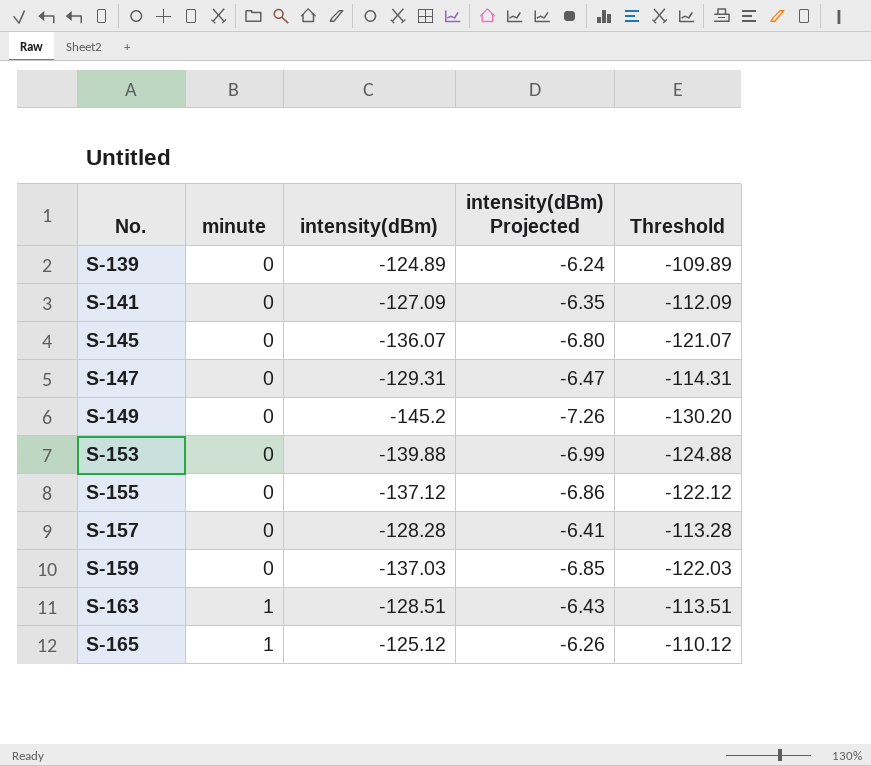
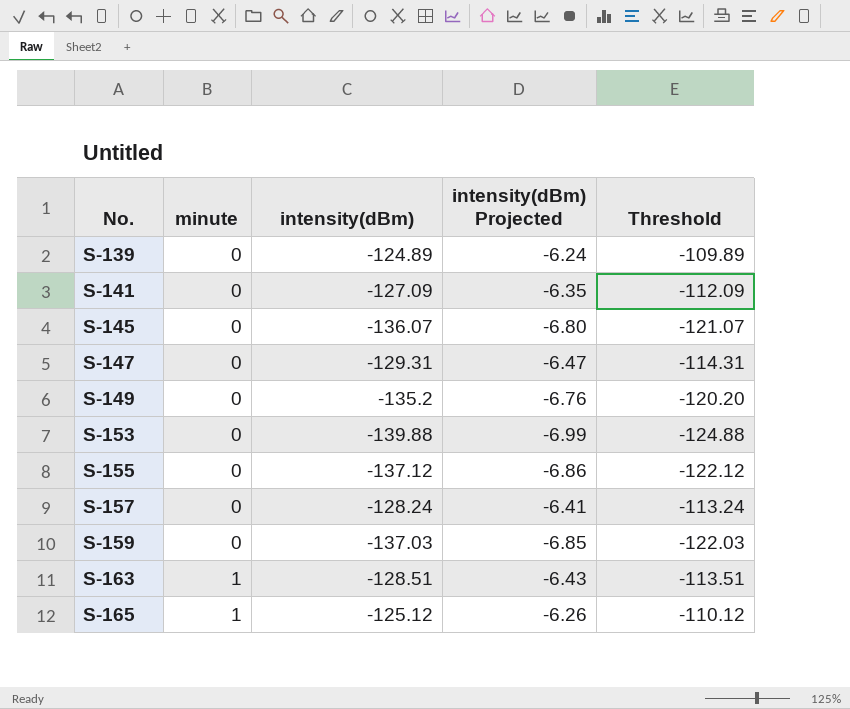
S-149 | intensity(dBm): -145.2 -> -135.2
S-149 | intensity(dBm) Projected: -7.26 -> -6.76
S-149 | Threshold: -130.20 -> -120.20
S-157 | intensity(dBm): -128.28 -> -128.24
S-157 | Threshold: -113.28 -> -113.24

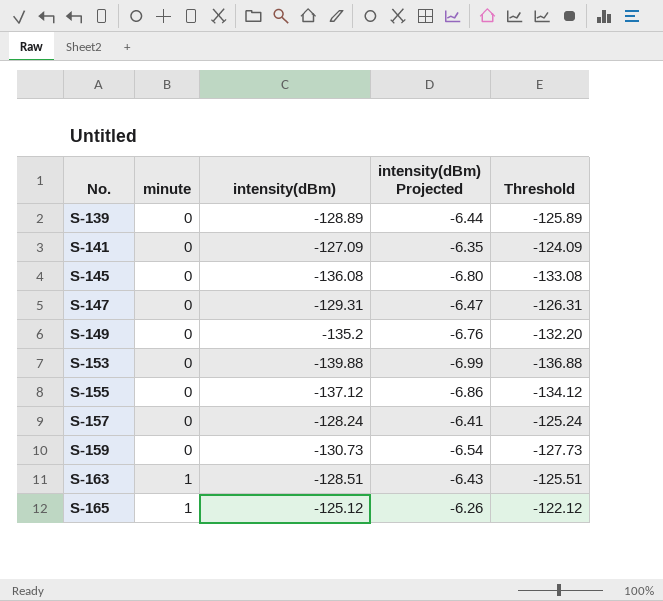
column Threshold | formula: [intensity(dBm)] + 15 -> [intensity(dBm)] + 3
S-139 | intensity(dBm): -124.89 -> -128.89
S-139 | intensity(dBm) Projected: -6.24 -> -6.44
S-145 | intensity(dBm): -136.07 -> -136.08
S-159 | intensity(dBm): -137.03 -> -130.73
S-159 | intensity(dBm) Projected: -6.85 -> -6.54

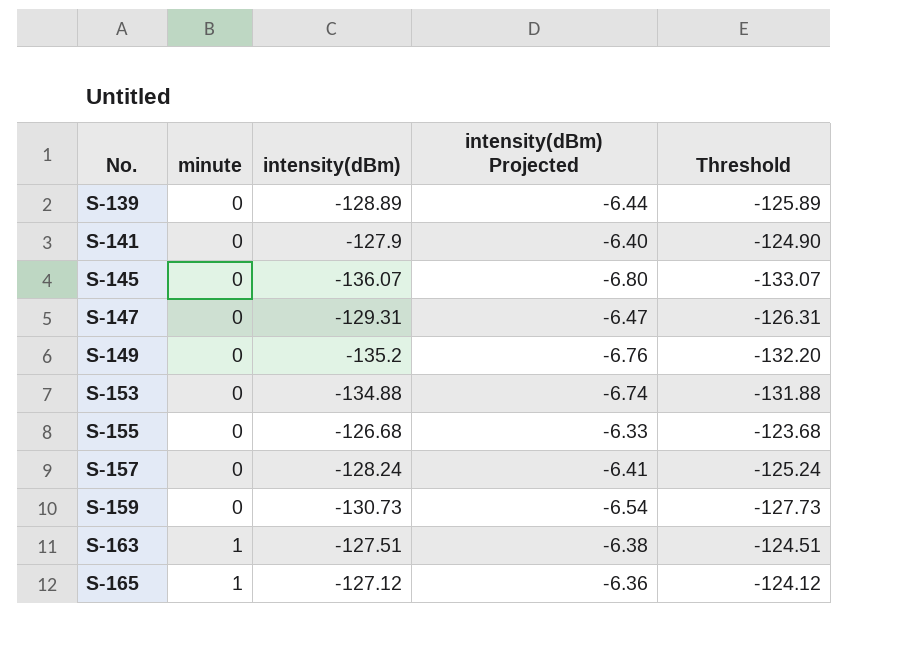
S-141 | intensity(dBm): -127.09 -> -127.9
S-141 | intensity(dBm) Projected: -6.35 -> -6.40
S-141 | Threshold: -124.09 -> -124.90
S-145 | intensity(dBm): -136.08 -> -136.07
S-145 | Threshold: -133.08 -> -133.07
S-153 | intensity(dBm): -139.88 -> -134.88
S-153 | intensity(dBm) Projected: -6.99 -> -6.74
S-153 | Threshold: -136.88 -> -131.88
S-155 | intensity(dBm): -137.12 -> -126.68
S-155 | intensity(dBm) Projected: -6.86 -> -6.33
S-155 | Threshold: -134.12 -> -123.68
S-163 | intensity(dBm): -128.51 -> -127.51
S-163 | intensity(dBm) Projected: -6.43 -> -6.38
S-163 | Threshold: -125.51 -> -124.51
S-165 | intensity(dBm): -125.12 -> -127.12
S-165 | intensity(dBm) Projected: -6.26 -> -6.36
S-165 | Threshold: -122.12 -> -124.12

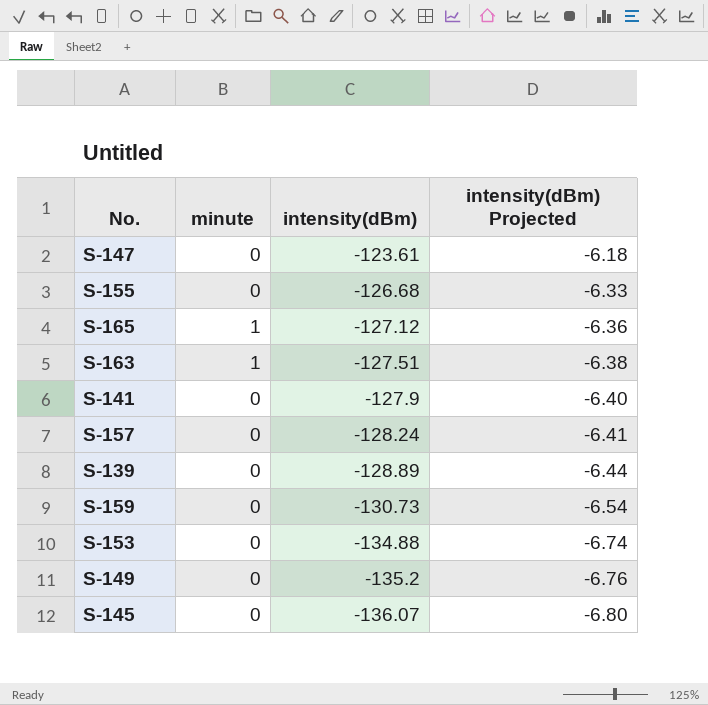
row order: No. ascending -> intensity(dBm) descending
column Threshold | formula: [intensity(dBm)] + 3 -> none
S-147 | intensity(dBm): -129.31 -> -123.61
S-147 | intensity(dBm) Projected: -6.47 -> -6.18

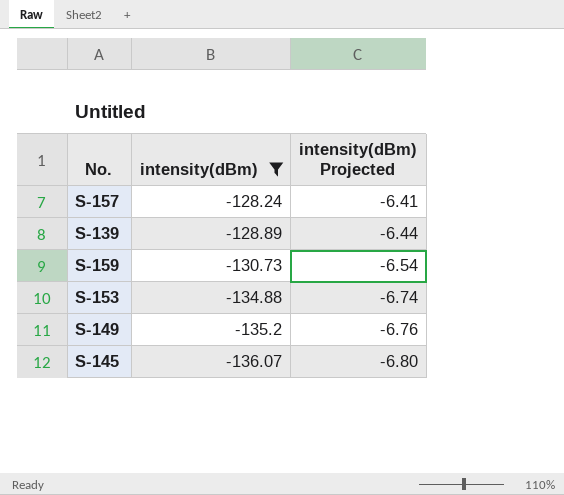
filter: none -> intensity(dBm) <= -128.24
column minute | position: 2 -> none

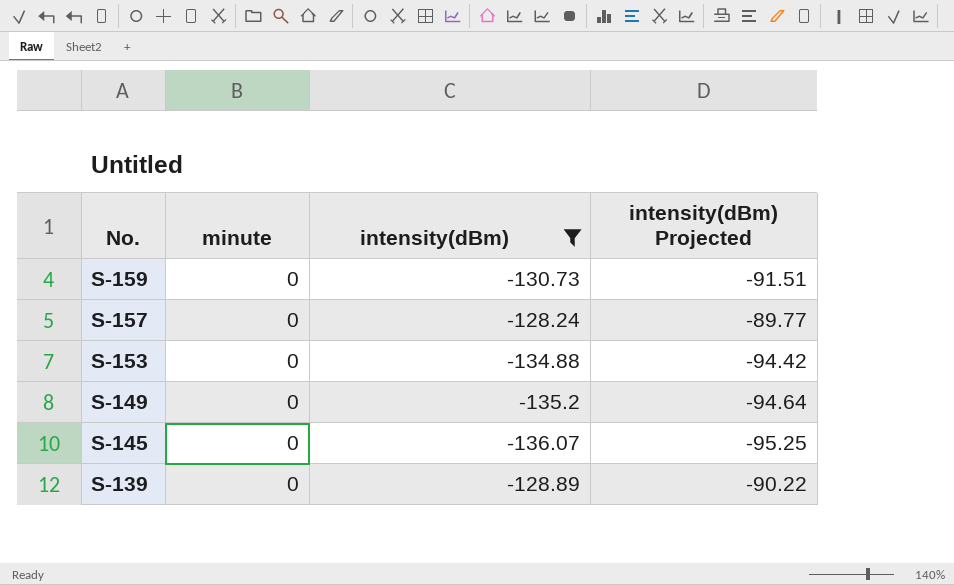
row order: intensity(dBm) descending -> No. descending
column minute | position: none -> 2
column intensity(dBm) Projected | formula: [intensity(dBm)] * 0.05 -> [intensity(dBm)] * 0.7

